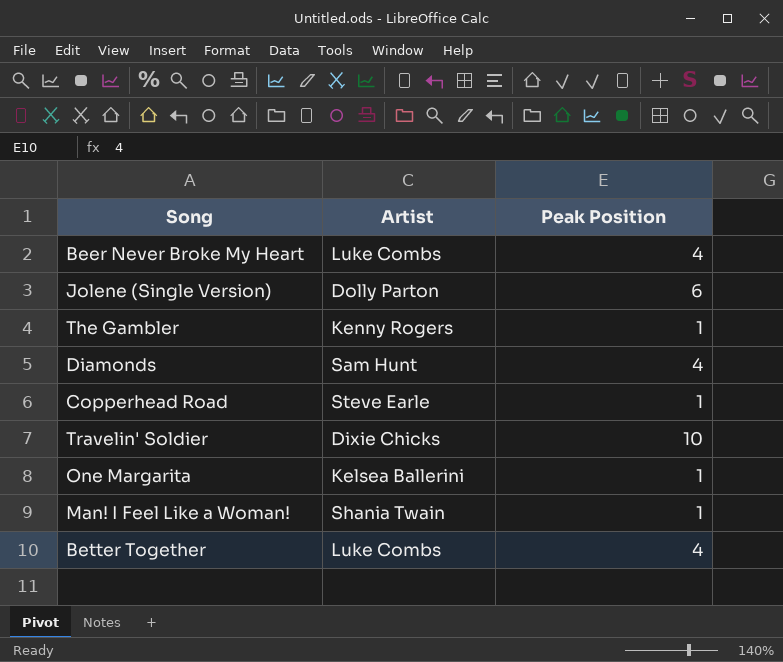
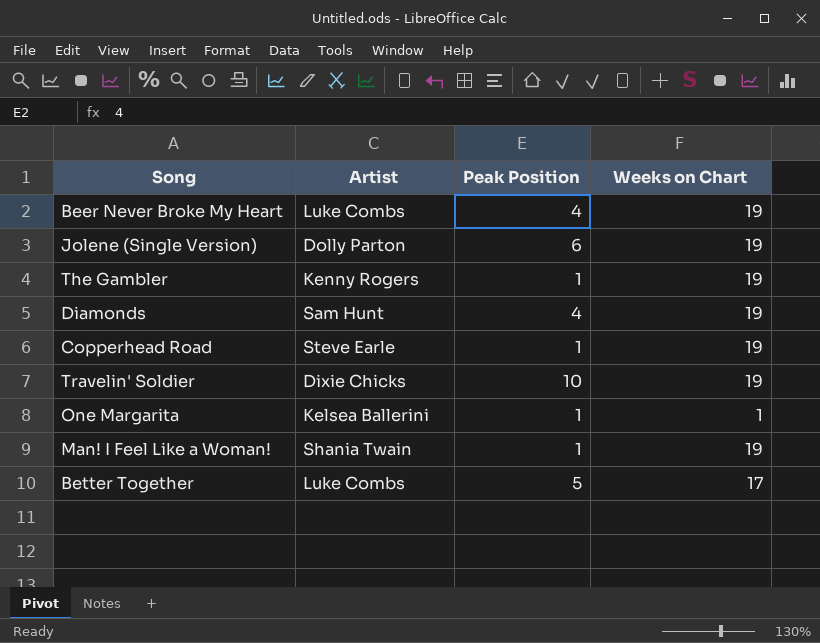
column Weeks on Chart | position: none -> 4
Better Together | Peak Position: 4 -> 5

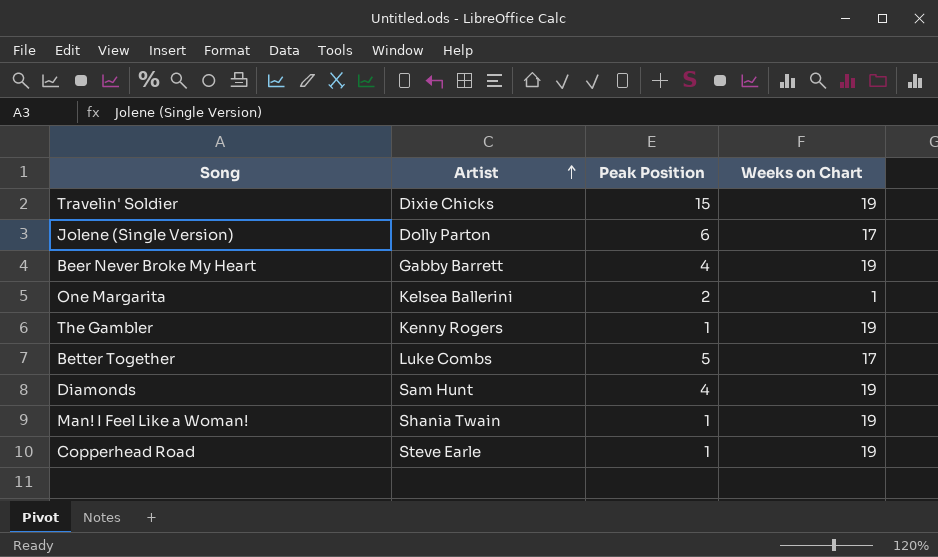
row order: none -> Artist ascending
Travelin' Soldier | Peak Position: 10 -> 15
Jolene (Single Version) | Weeks on Chart: 19 -> 17
Beer Never Broke My Heart | Artist: Luke Combs -> Gabby Barrett
One Margarita | Peak Position: 1 -> 2

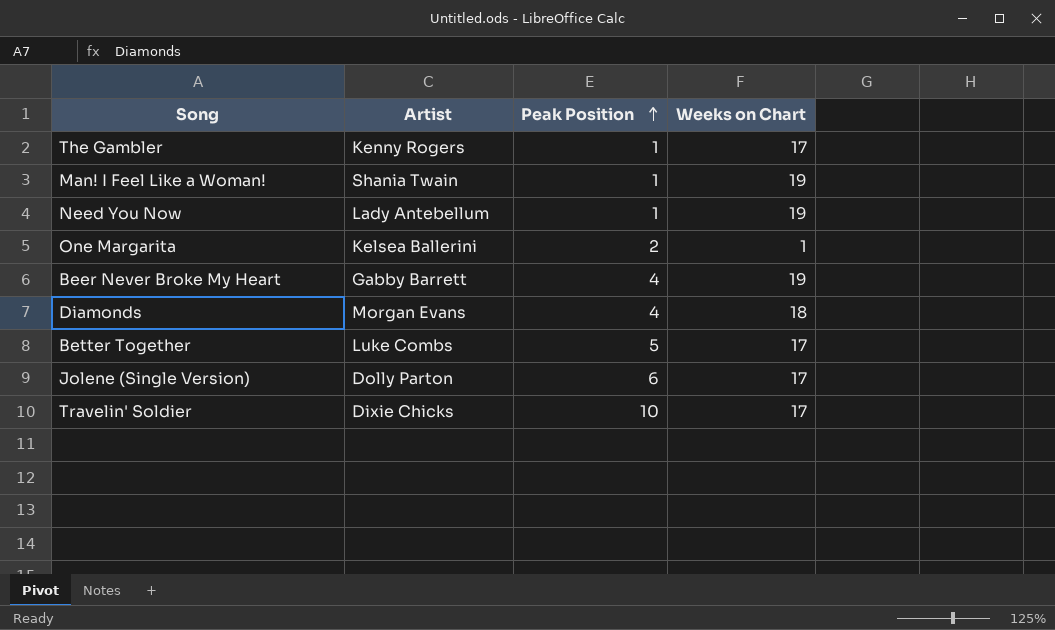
row order: Artist ascending -> Peak Position ascending
row Copperhead Road: Steve Earle | 1 | 19 -> none
The Gambler | Weeks on Chart: 19 -> 17
row Need You Now: none -> Lady Antebellum | 1 | 19
Diamonds | Artist: Sam Hunt -> Morgan Evans
Diamonds | Weeks on Chart: 19 -> 18
Travelin' Soldier | Peak Position: 15 -> 10
Travelin' Soldier | Weeks on Chart: 19 -> 17

